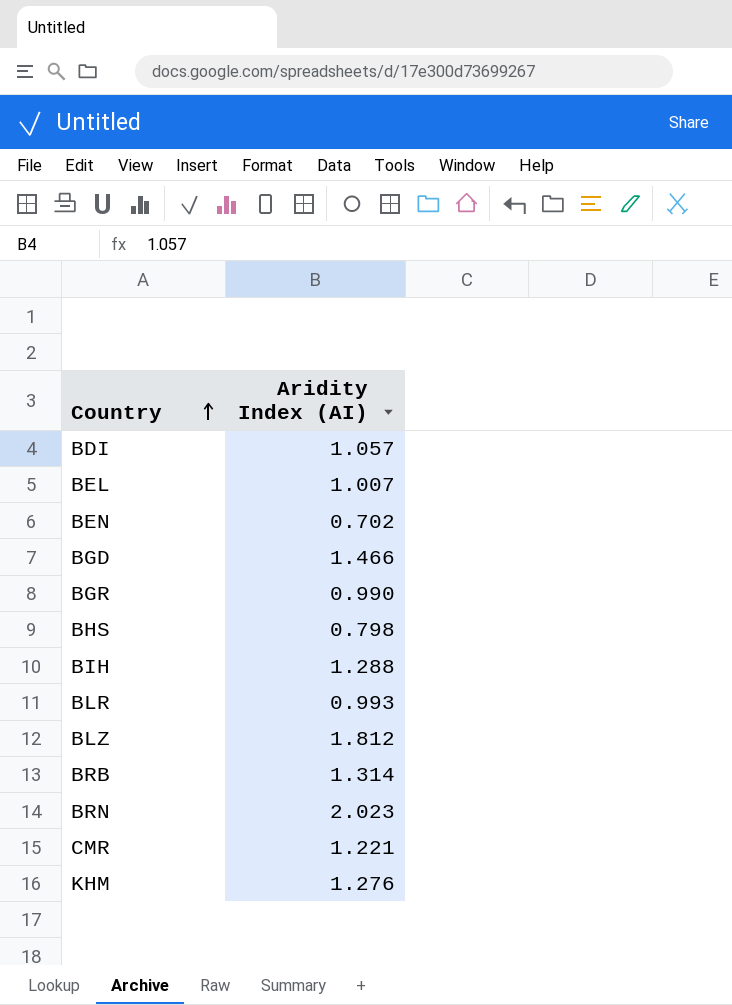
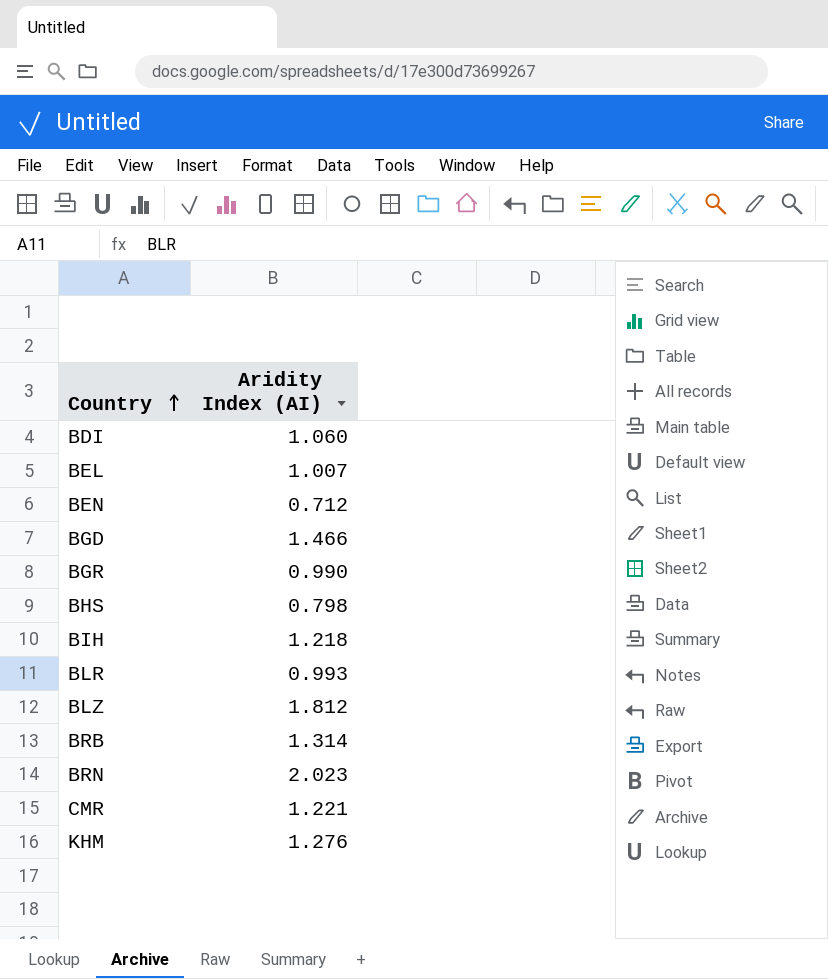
BDI | Aridity Index (AI): 1.057 -> 1.060
BEN | Aridity Index (AI): 0.702 -> 0.712
BIH | Aridity Index (AI): 1.288 -> 1.218

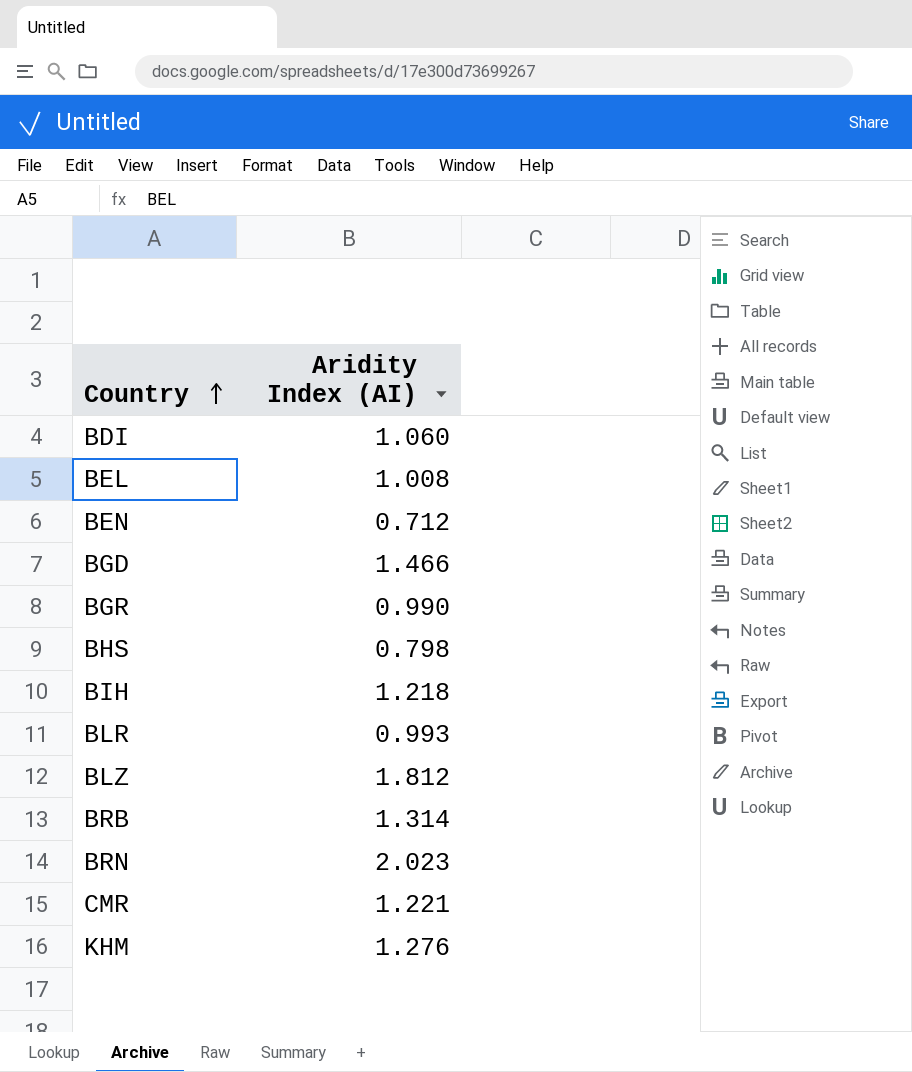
BEL | Aridity Index (AI): 1.007 -> 1.008

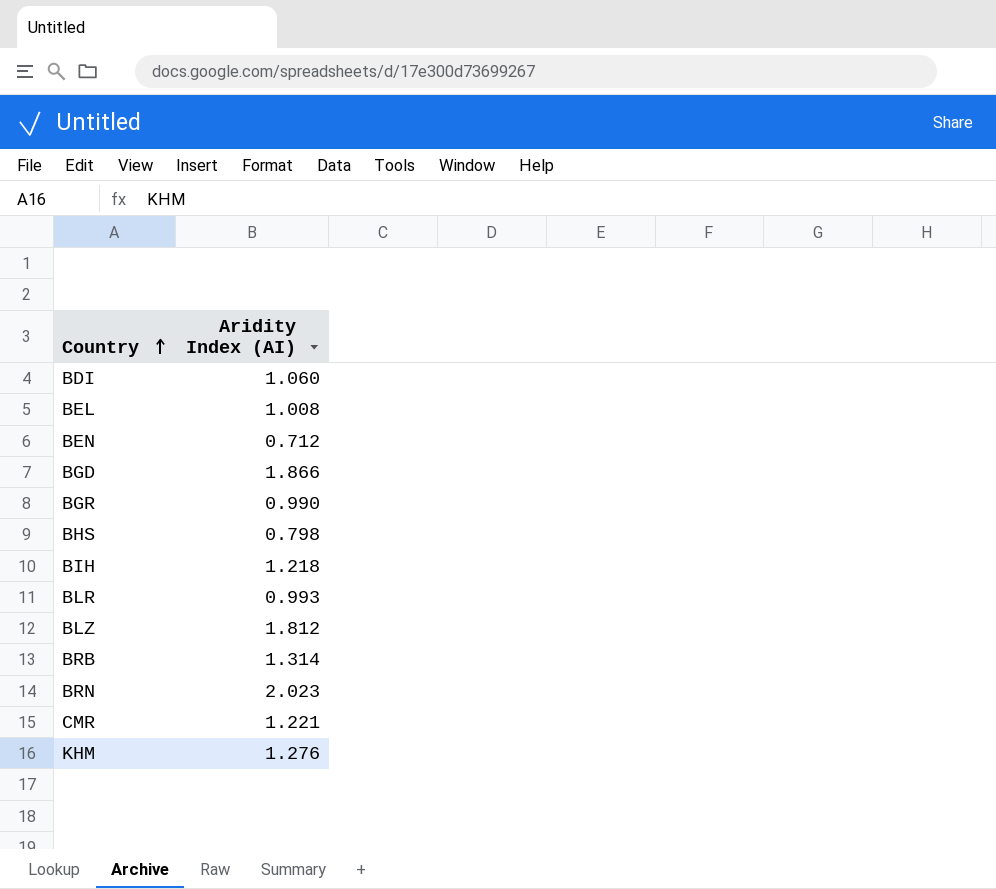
BGD | Aridity Index (AI): 1.466 -> 1.866

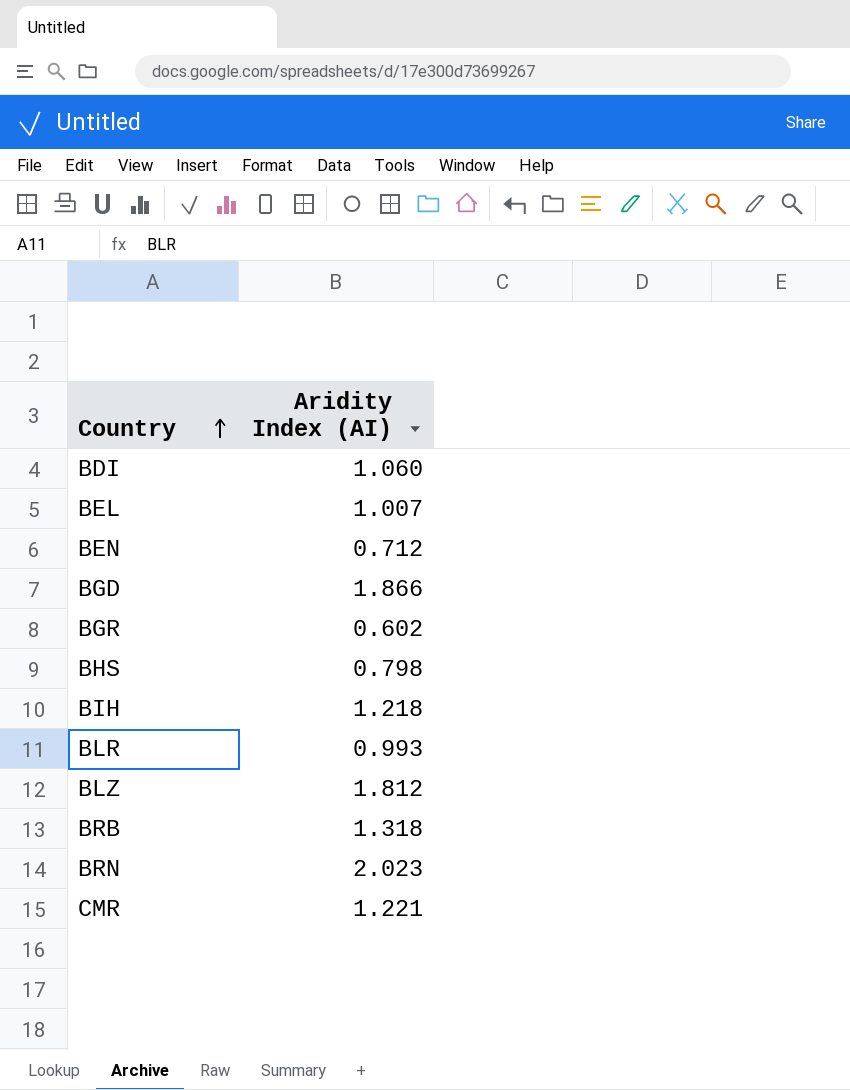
row KHM: 1.276 -> none
BEL | Aridity Index (AI): 1.008 -> 1.007
BGR | Aridity Index (AI): 0.990 -> 0.602
BRB | Aridity Index (AI): 1.314 -> 1.318

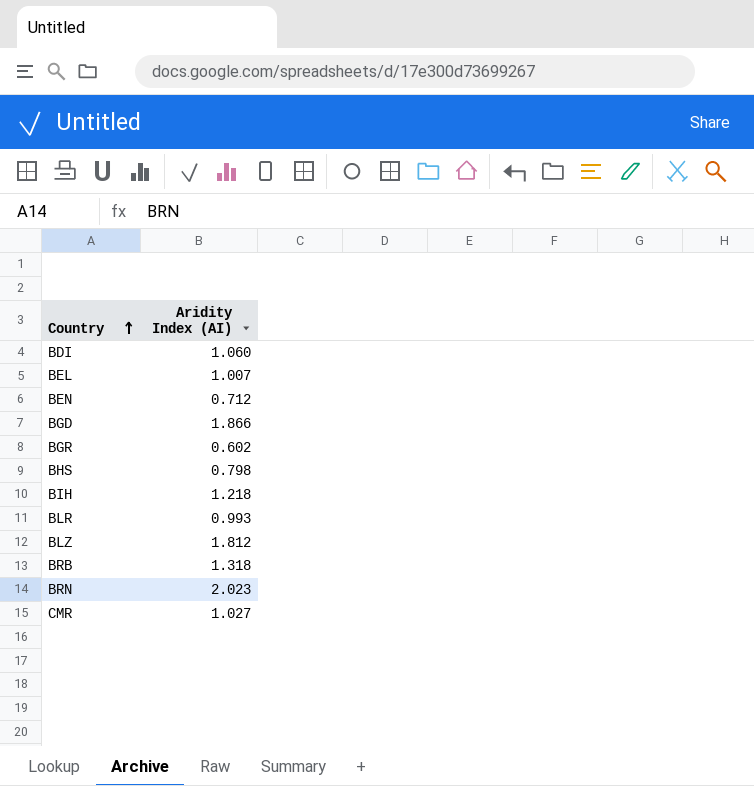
CMR | Aridity Index (AI): 1.221 -> 1.027

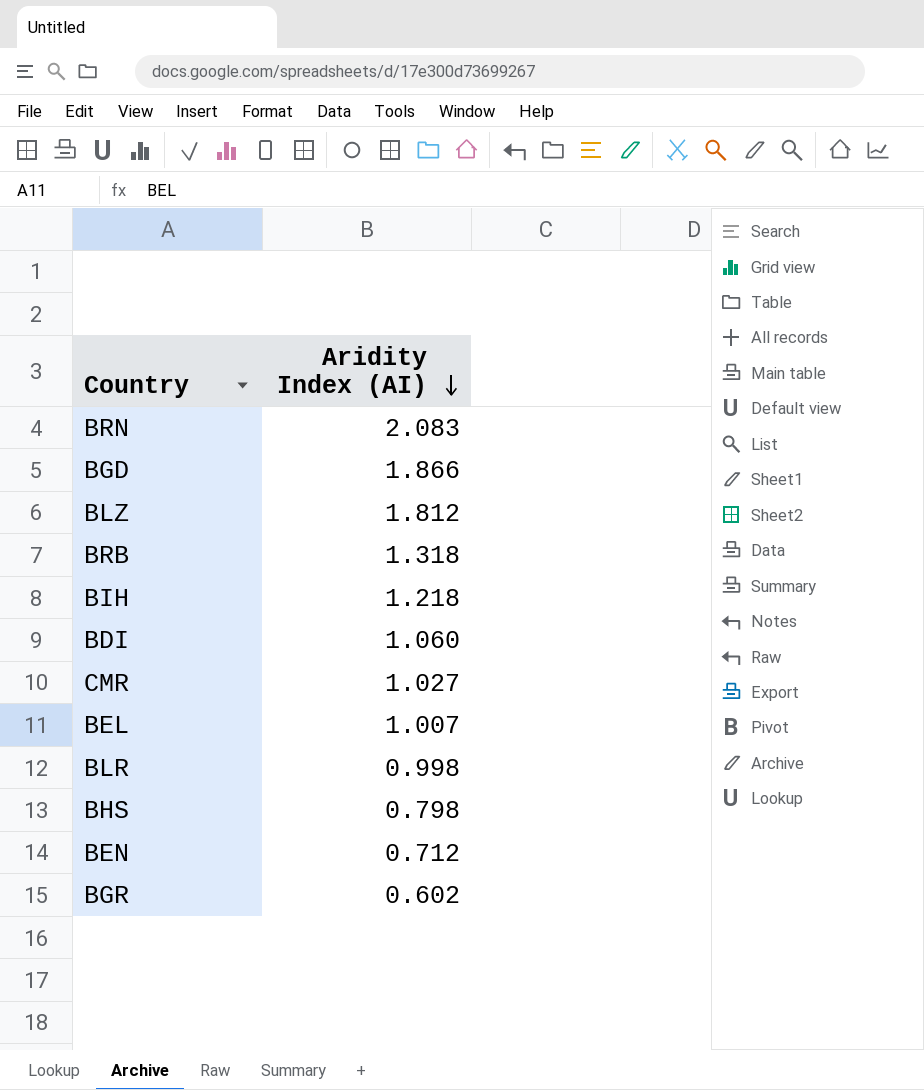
row order: Country ascending -> Aridity Index (AI) descending
BRN | Aridity Index (AI): 2.023 -> 2.083
BLR | Aridity Index (AI): 0.993 -> 0.998

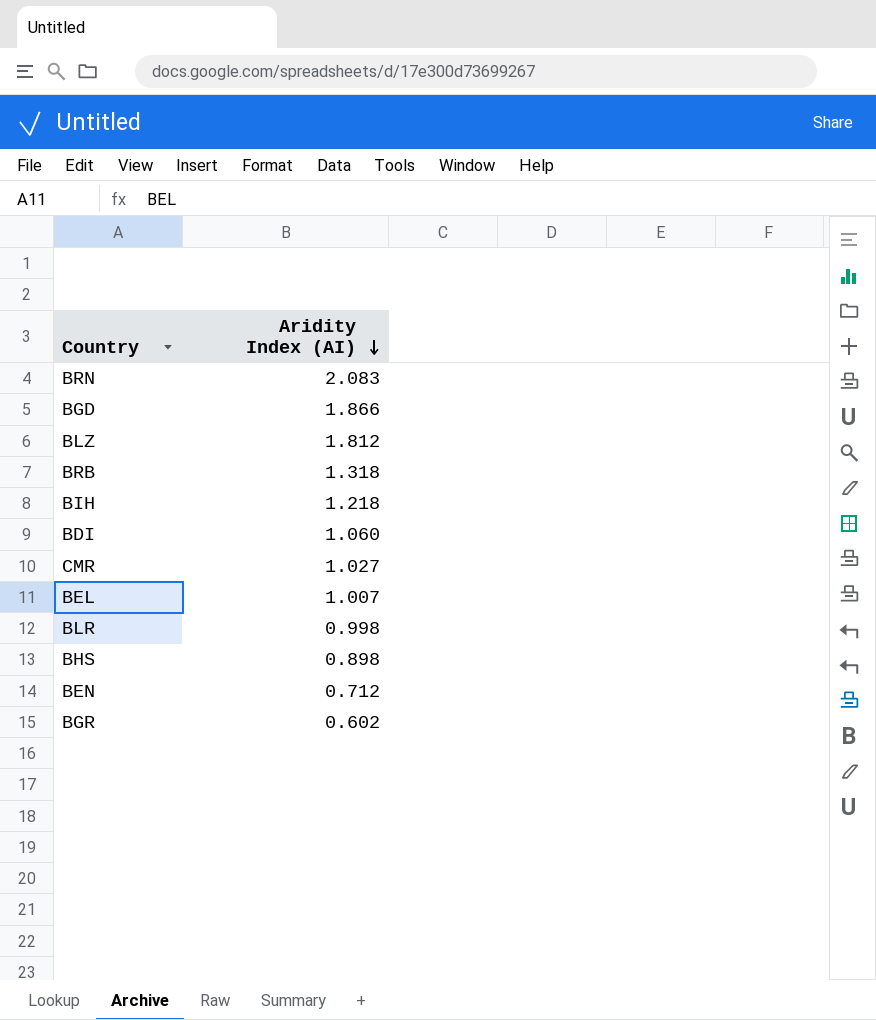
BHS | Aridity Index (AI): 0.798 -> 0.898

